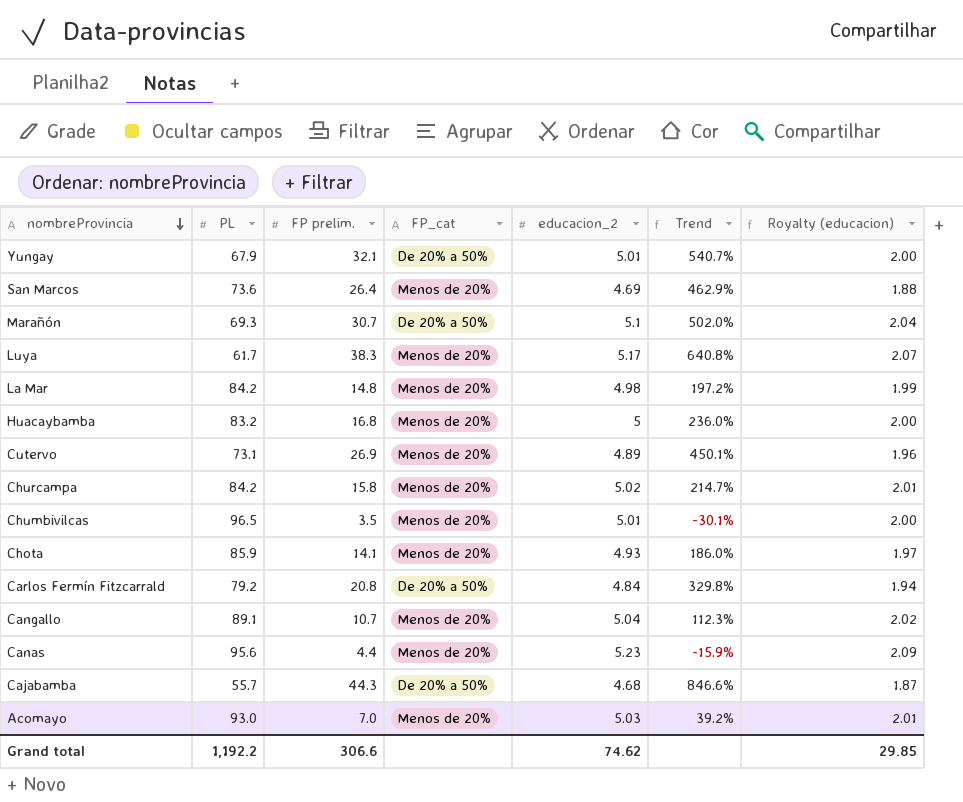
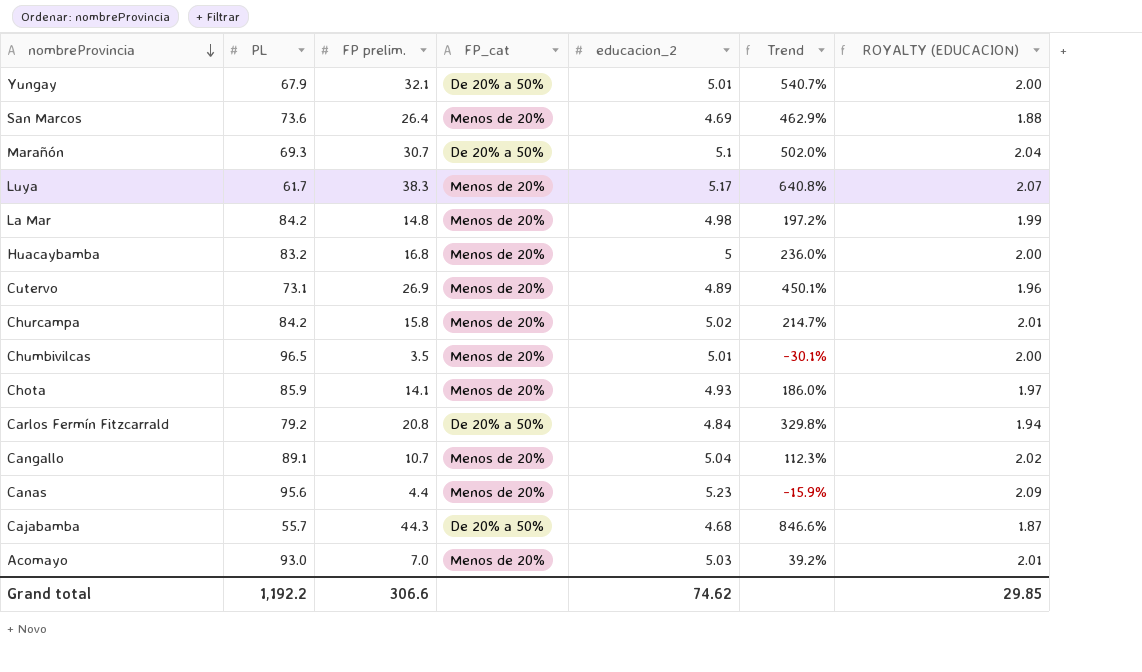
column name: Royalty (educacion) -> ROYALTY (EDUCACION)

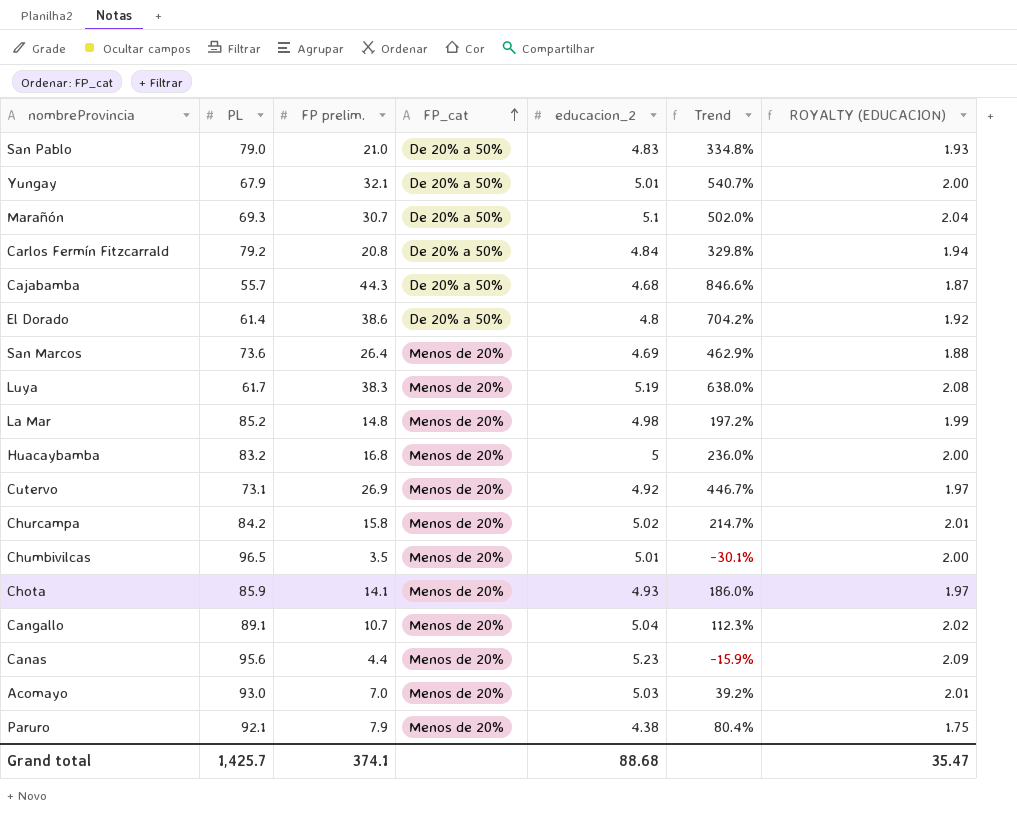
row order: nombreProvincia descending -> FP_cat ascending
row San Pablo: none -> 79.0 | 21.0 | De 20% a 50% | 4.83 | 334.8% | 1.93
row El Dorado: none -> 61.4 | 38.6 | De 20% a 50% | 4.8 | 704.2% | 1.92
Luya | educacion_2: 5.17 -> 5.19
Luya | Trend: 640.8% -> 638.0%
Luya | ROYALTY (EDUCACION): 2.07 -> 2.08
La Mar | PL: 84.2 -> 85.2
Cutervo | educacion_2: 4.89 -> 4.92
Cutervo | Trend: 450.1% -> 446.7%
Cutervo | ROYALTY (EDUCACION): 1.96 -> 1.97
row Paruro: none -> 92.1 | 7.9 | Menos de 20% | 4.38 | 80.4% | 1.75
Grand total | PL: 1,192.2 -> 1,425.7
Grand total | FP prelim.: 306.6 -> 374.1
Grand total | educacion_2: 74.62 -> 88.68
Grand total | ROYALTY (EDUCACION): 29.85 -> 35.47

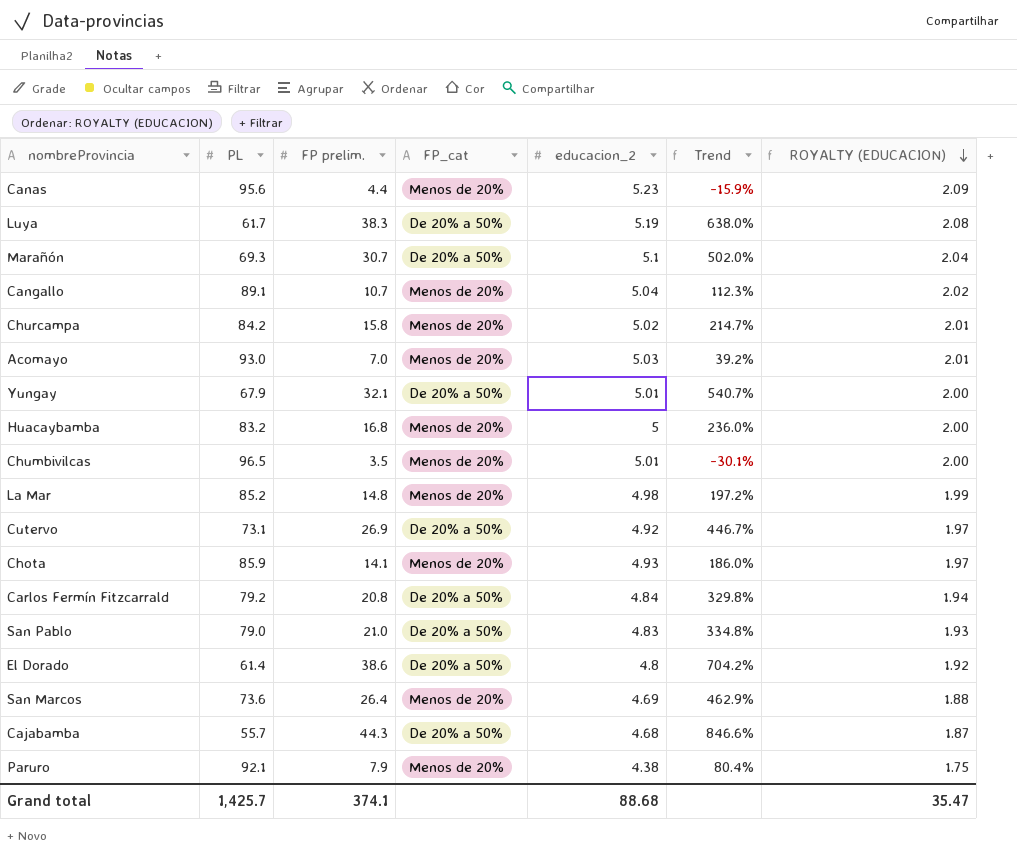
row order: FP_cat ascending -> ROYALTY (EDUCACION) descending
Luya | FP_cat: Menos de 20% -> De 20% a 50%
Cutervo | FP_cat: Menos de 20% -> De 20% a 50%

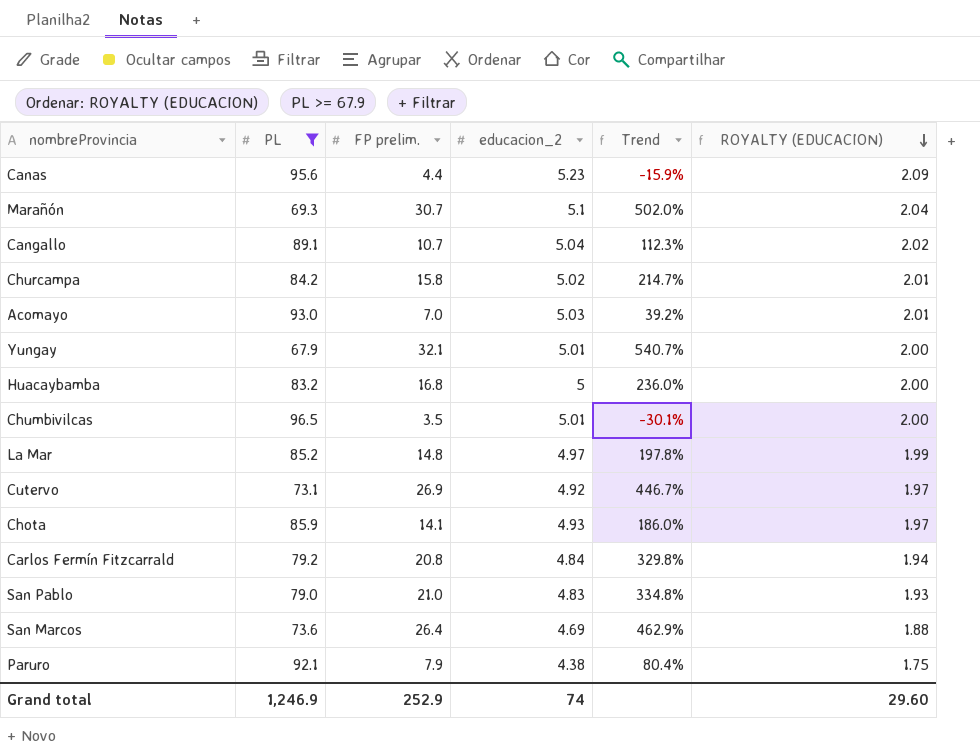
filter: none -> PL >= 67.9
column FP_cat | position: 4 -> none
La Mar | educacion_2: 4.98 -> 4.97
La Mar | Trend: 197.2% -> 197.8%
Grand total | PL: 1,425.7 -> 1,246.9
Grand total | FP prelim.: 374.1 -> 252.9
Grand total | educacion_2: 88.68 -> 74
Grand total | ROYALTY (EDUCACION): 35.47 -> 29.60

